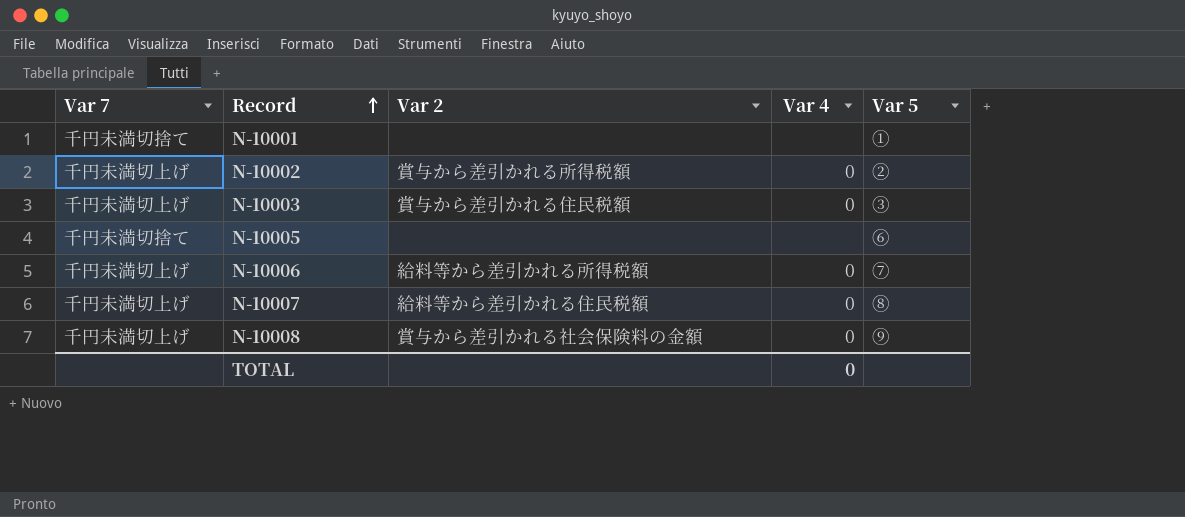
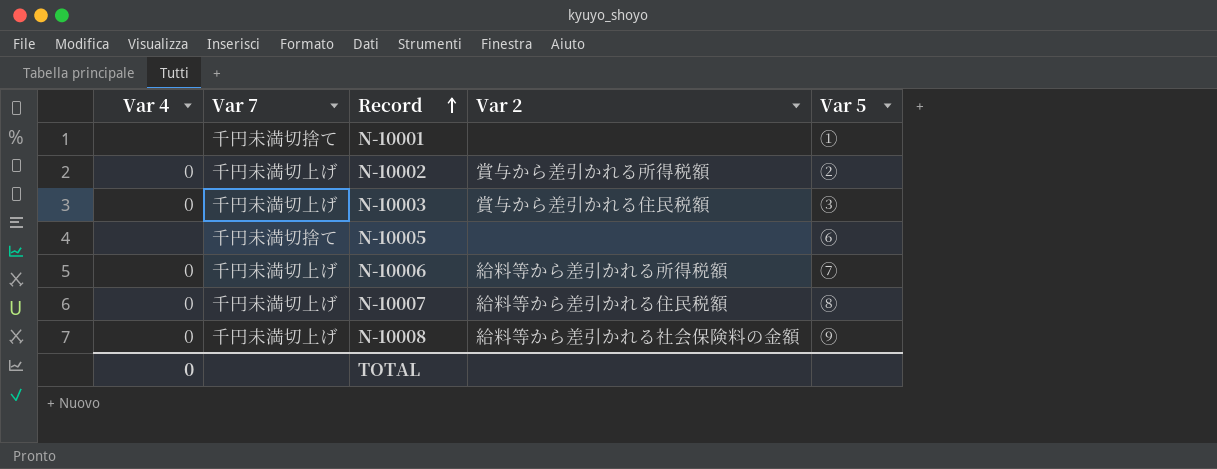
column Var 4 | position: 4 -> 1
N-10008 | Var 2: 賞与から差引かれる社会保険料の金額 -> 給料等から差引かれる社会保険料の金額

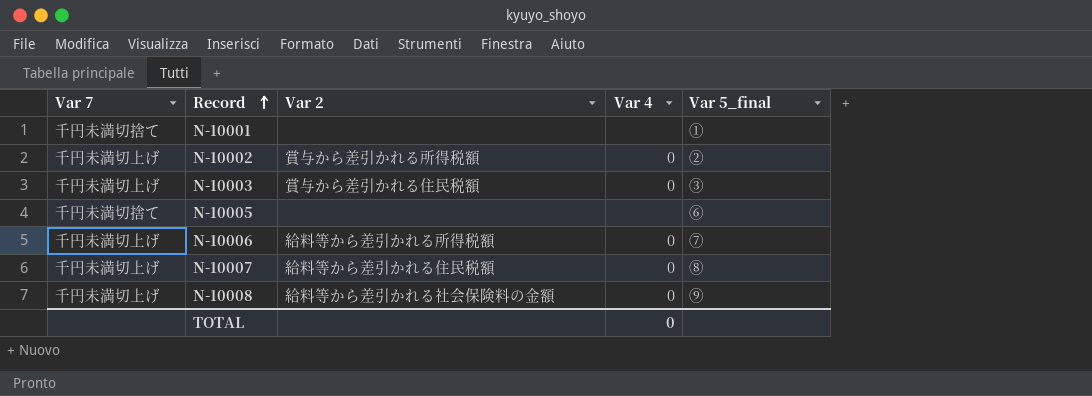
column Var 4 | position: 1 -> 4
column name: Var 5 -> Var 5_final

